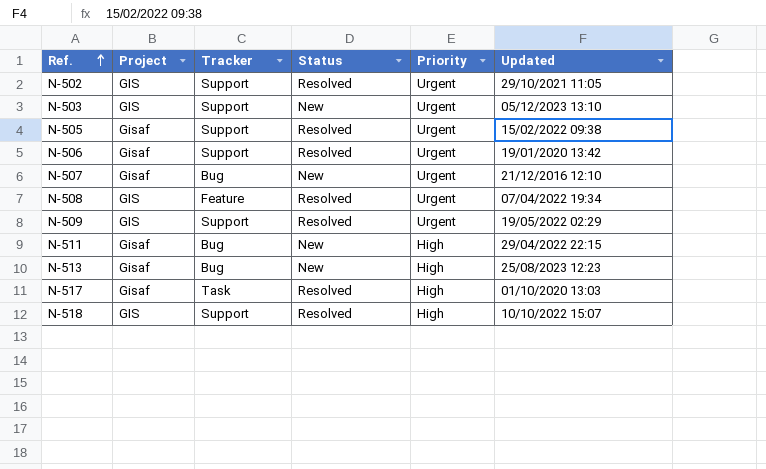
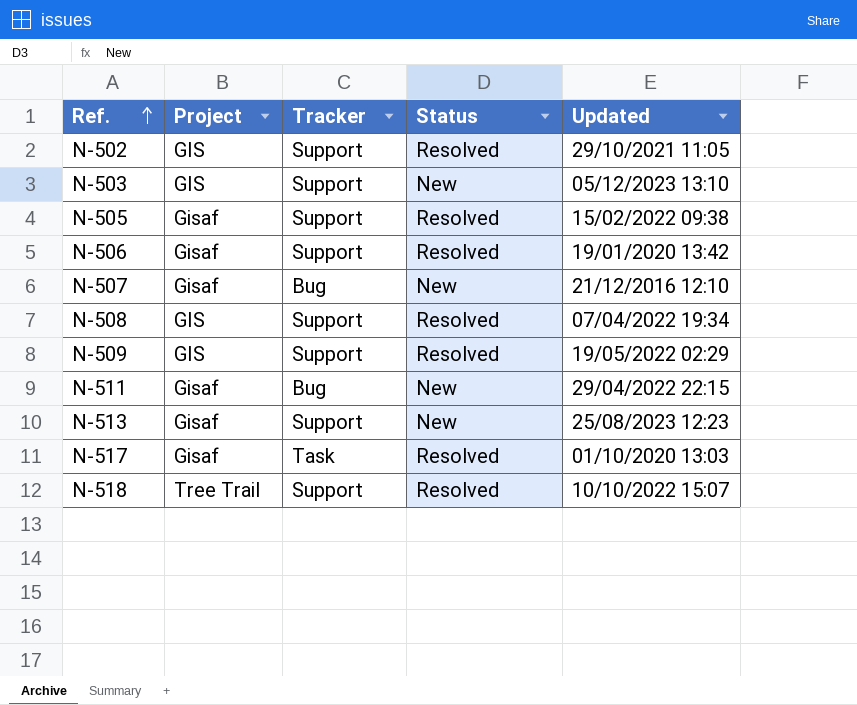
column Priority | position: 5 -> none
N-508 | Tracker: Feature -> Support
N-513 | Tracker: Bug -> Support
N-518 | Project: GIS -> Tree Trail

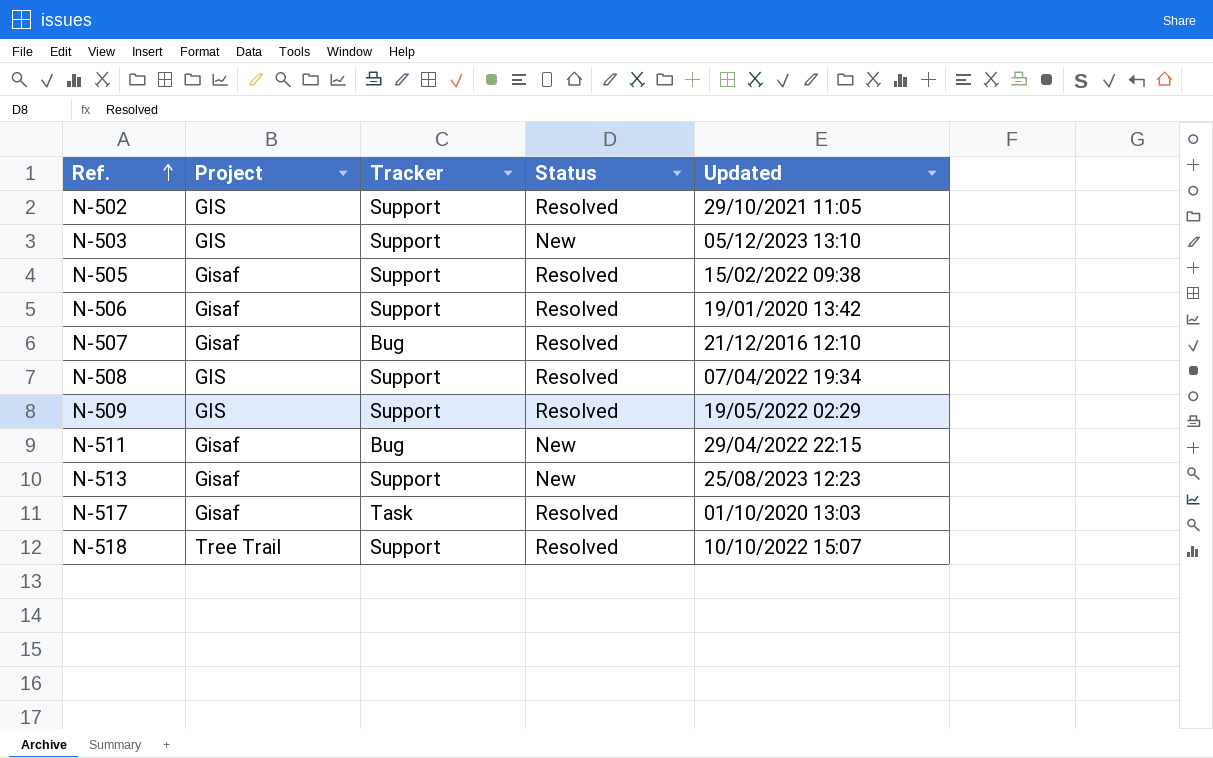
N-507 | Status: New -> Resolved

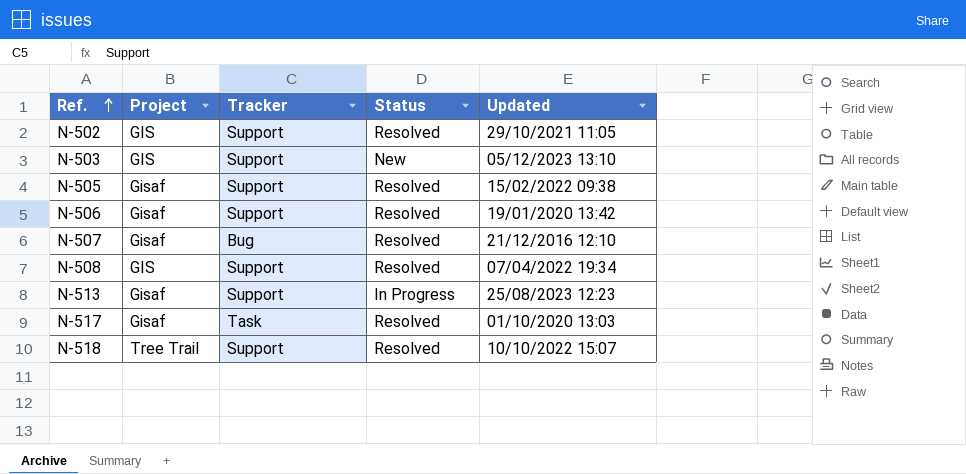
row N-509: GIS | Support | Resolved | 19/05/2022 02:29 -> none
row N-511: Gisaf | Bug | New | 29/04/2022 22:15 -> none
N-513 | Status: New -> In Progress

